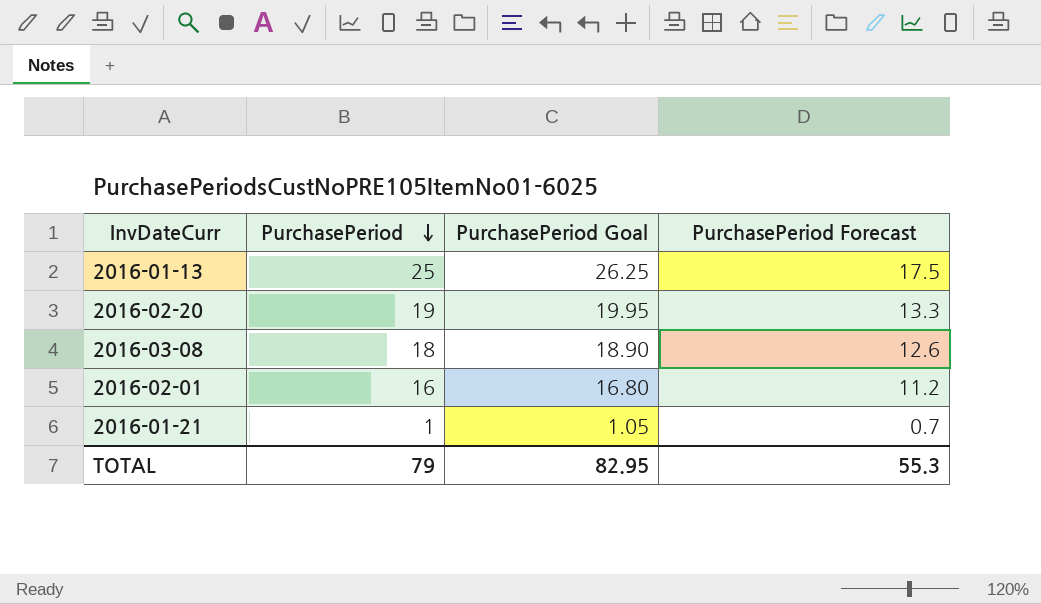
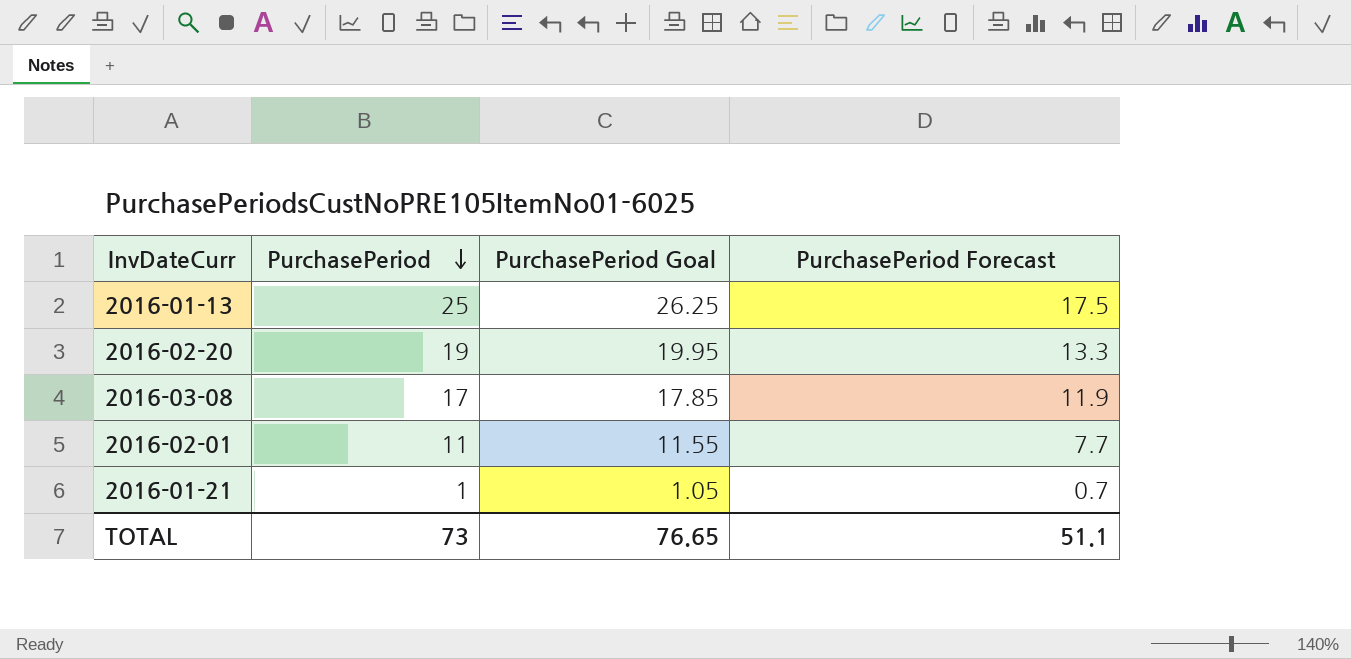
2016-03-08 | PurchasePeriod: 18 -> 17
2016-03-08 | PurchasePeriod Goal: 18.90 -> 17.85
2016-03-08 | PurchasePeriod Forecast: 12.6 -> 11.9
2016-02-01 | PurchasePeriod: 16 -> 11
2016-02-01 | PurchasePeriod Goal: 16.80 -> 11.55
2016-02-01 | PurchasePeriod Forecast: 11.2 -> 7.7
TOTAL | PurchasePeriod: 79 -> 73
TOTAL | PurchasePeriod Goal: 82.95 -> 76.65
TOTAL | PurchasePeriod Forecast: 55.3 -> 51.1

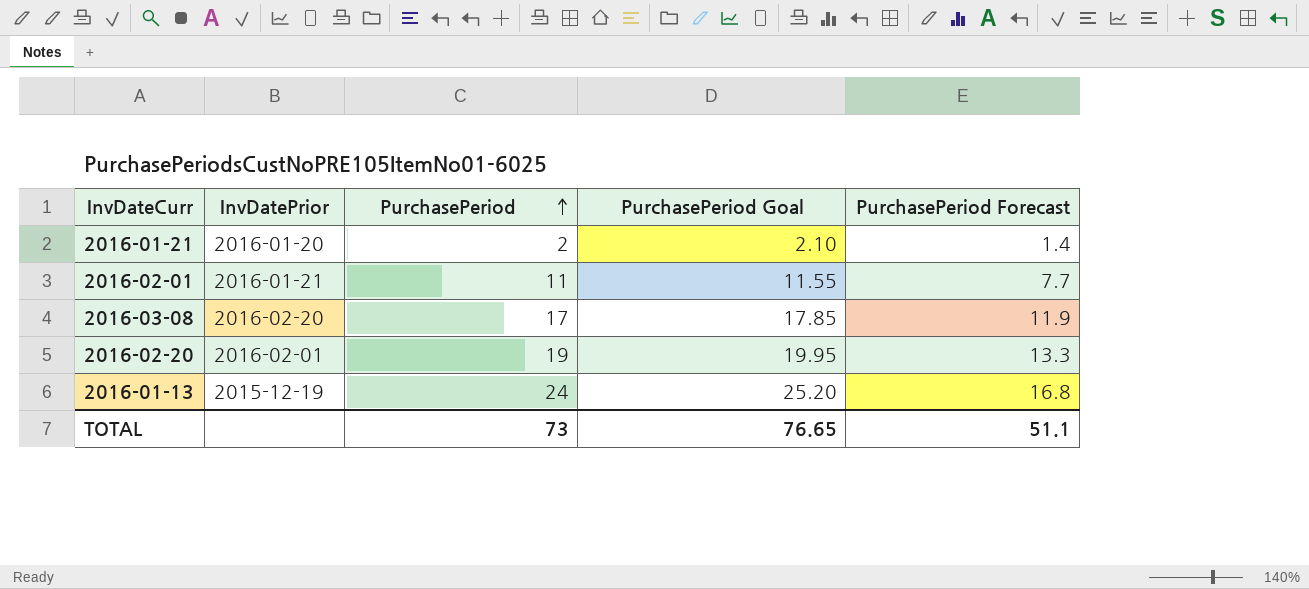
row order: PurchasePeriod descending -> PurchasePeriod ascending
column InvDatePrior | position: none -> 2
2016-01-21 | PurchasePeriod: 1 -> 2
2016-01-21 | PurchasePeriod Goal: 1.05 -> 2.10
2016-01-21 | PurchasePeriod Forecast: 0.7 -> 1.4
2016-01-13 | PurchasePeriod: 25 -> 24
2016-01-13 | PurchasePeriod Goal: 26.25 -> 25.20
2016-01-13 | PurchasePeriod Forecast: 17.5 -> 16.8

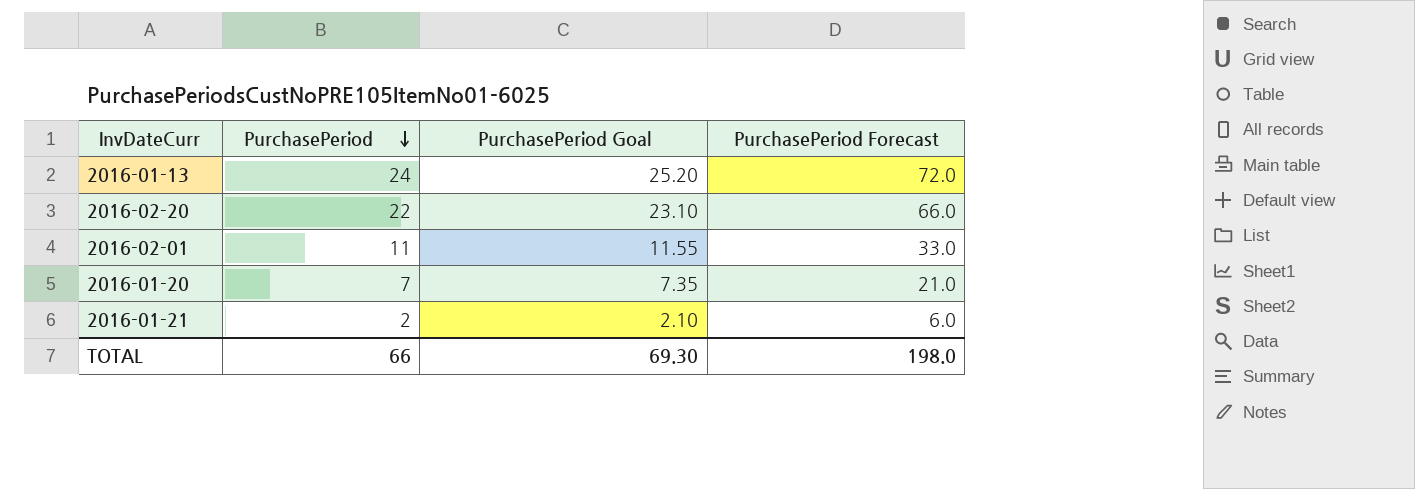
row order: PurchasePeriod ascending -> PurchasePeriod descending
column InvDatePrior | position: 2 -> none
column PurchasePeriod Forecast | formula: [PurchasePeriod] * 0.7 -> [PurchasePeriod] * 3
row 2016-03-08: 2016-02-20 | 17 | 17.85 | 11.9 -> none
2016-02-20 | PurchasePeriod: 19 -> 22
2016-02-20 | PurchasePeriod Goal: 19.95 -> 23.10
row 2016-01-20: none -> 7 | 7.35 | 21.0
TOTAL | PurchasePeriod: 73 -> 66
TOTAL | PurchasePeriod Goal: 76.65 -> 69.30
TOTAL | PurchasePeriod Forecast: 51.1 -> 198.0

